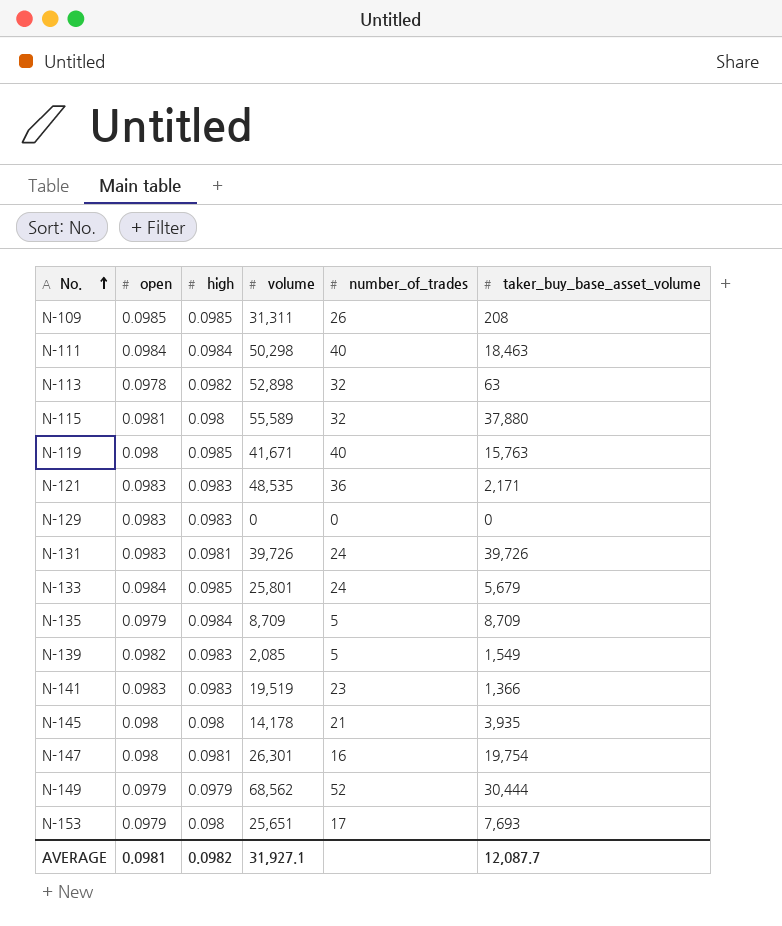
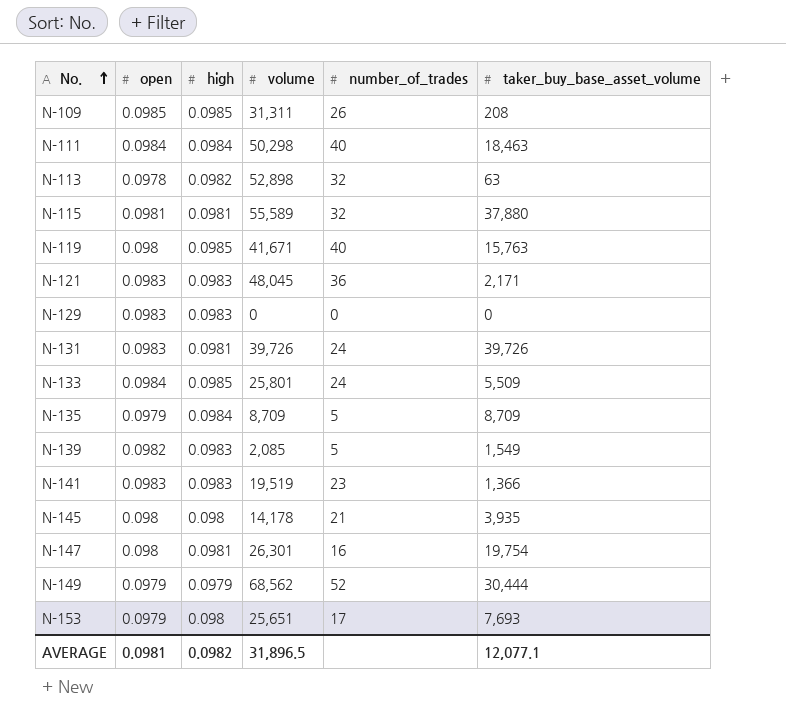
N-115 | high: 0.098 -> 0.0981
N-121 | volume: 48,535 -> 48,045
N-133 | taker_buy_base_asset_volume: 5,679 -> 5,509
AVERAGE | volume: 31,927.1 -> 31,896.5
AVERAGE | taker_buy_base_asset_volume: 12,087.7 -> 12,077.1

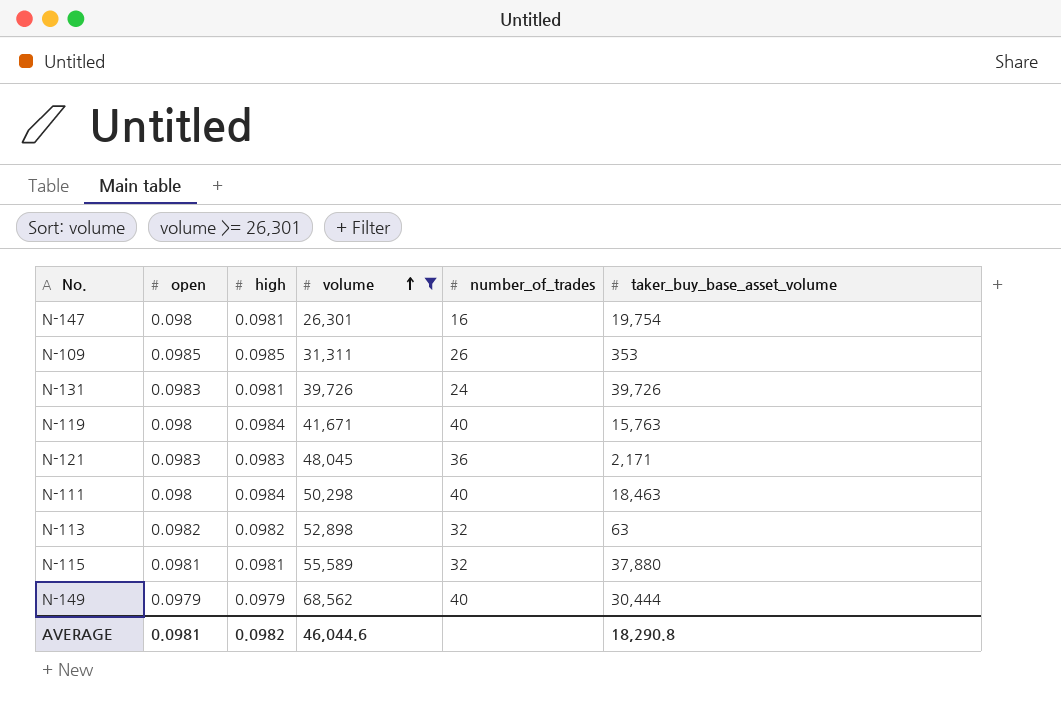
filter: none -> volume >= 26,301
row order: No. ascending -> volume ascending
N-109 | taker_buy_base_asset_volume: 208 -> 353
N-119 | high: 0.0985 -> 0.0984
N-111 | open: 0.0984 -> 0.098
N-113 | open: 0.0978 -> 0.0982
N-149 | number_of_trades: 52 -> 40
AVERAGE | volume: 31,896.5 -> 46,044.6
AVERAGE | taker_buy_base_asset_volume: 12,077.1 -> 18,290.8

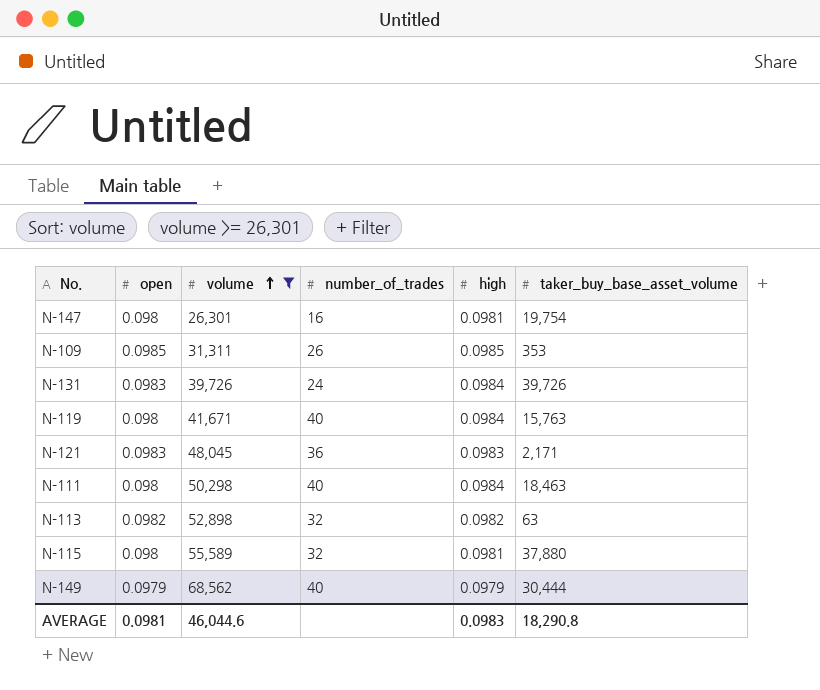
column high | position: 3 -> 5
N-131 | high: 0.0981 -> 0.0984
N-115 | open: 0.0981 -> 0.098
AVERAGE | high: 0.0982 -> 0.0983

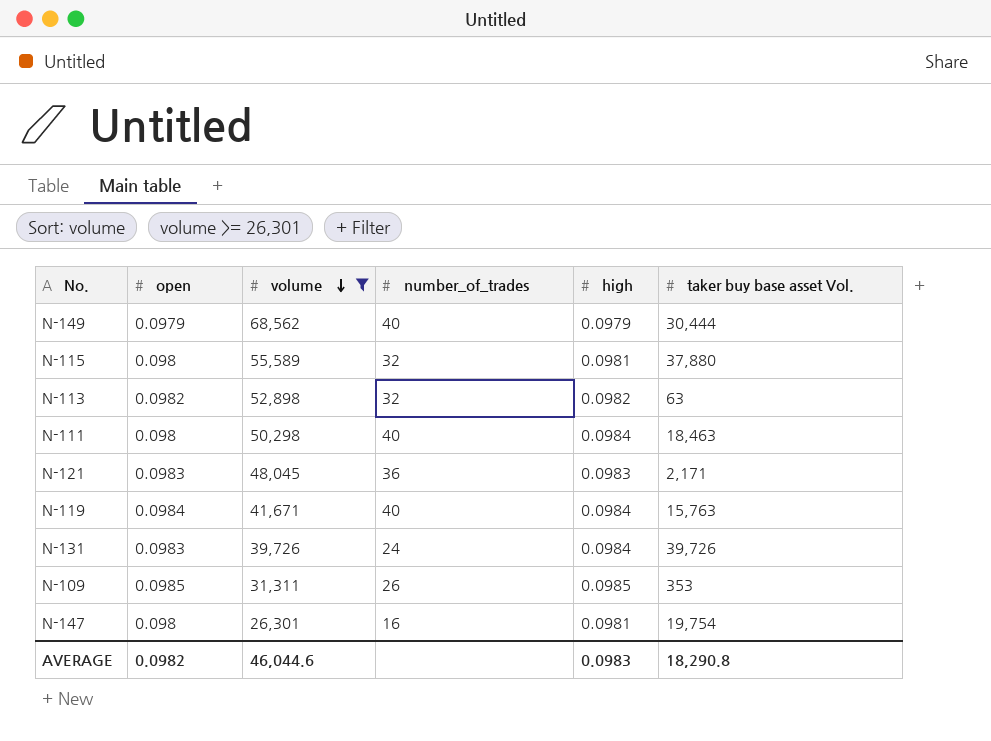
row order: volume ascending -> volume descending
column name: taker_buy_base_asset_volume -> taker buy base asset Vol.
N-119 | open: 0.098 -> 0.0984
AVERAGE | open: 0.0981 -> 0.0982

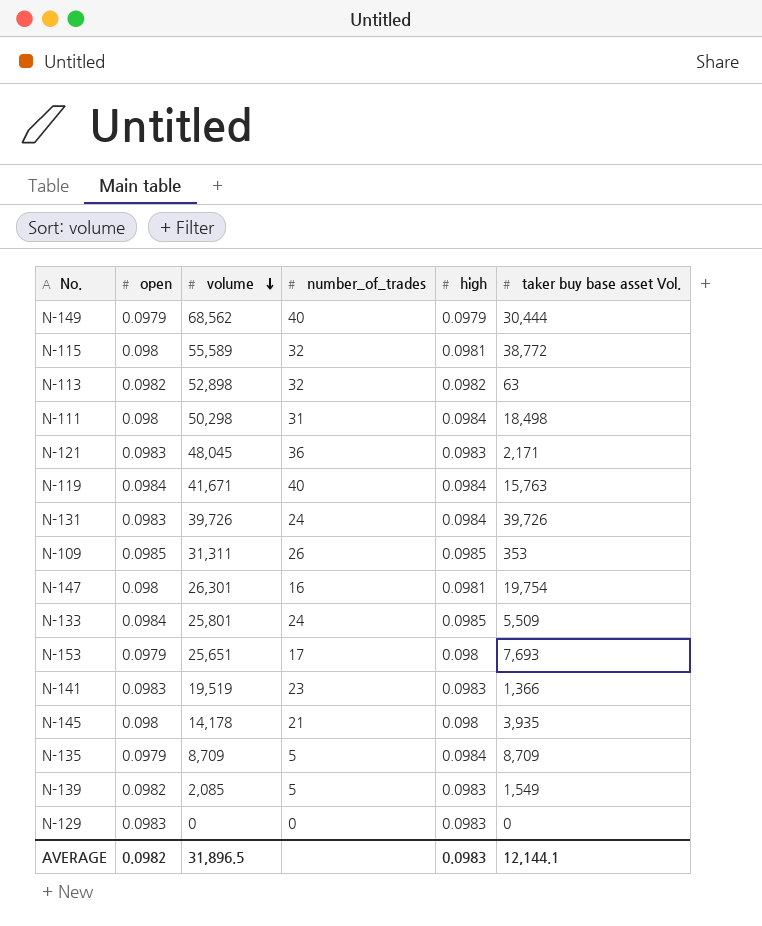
filter: volume >= 26,301 -> none
N-115 | taker buy base asset Vol.: 37,880 -> 38,772
N-111 | number_of_trades: 40 -> 31
N-111 | taker buy base asset Vol.: 18,463 -> 18,498
AVERAGE | volume: 46,044.6 -> 31,896.5
AVERAGE | taker buy base asset Vol.: 18,290.8 -> 12,144.1

